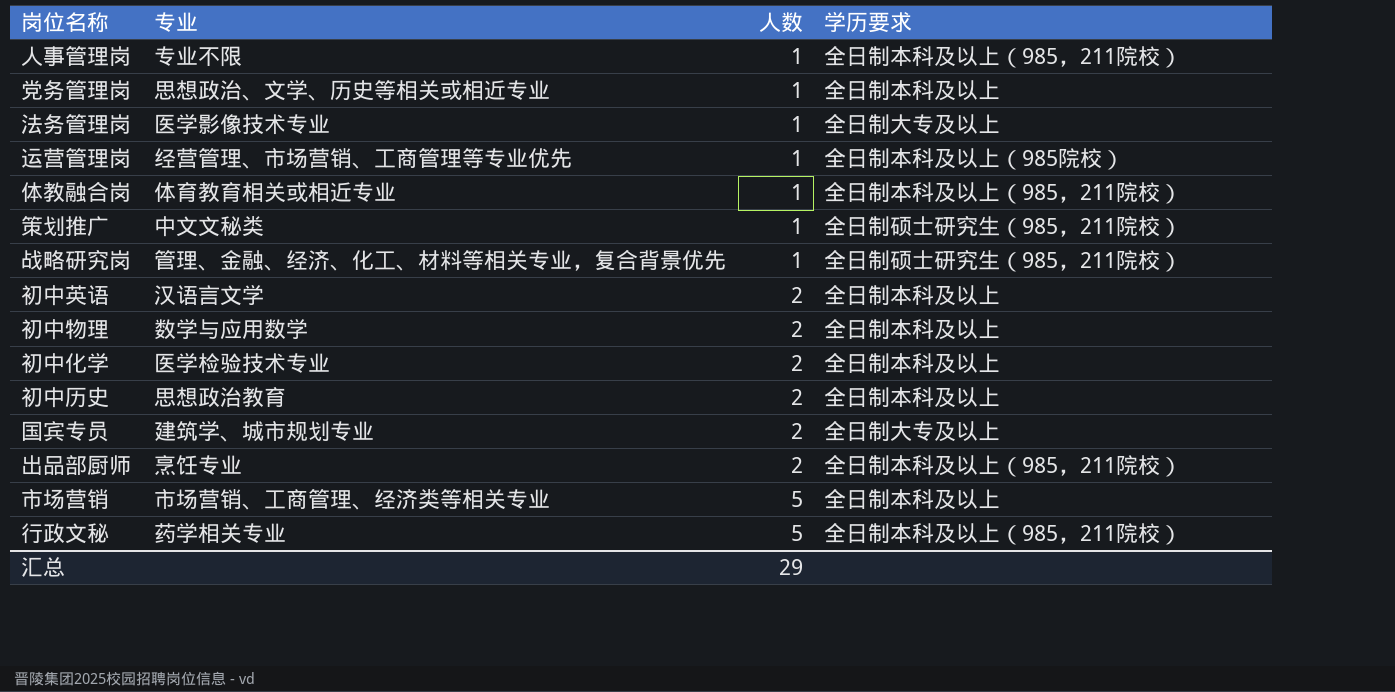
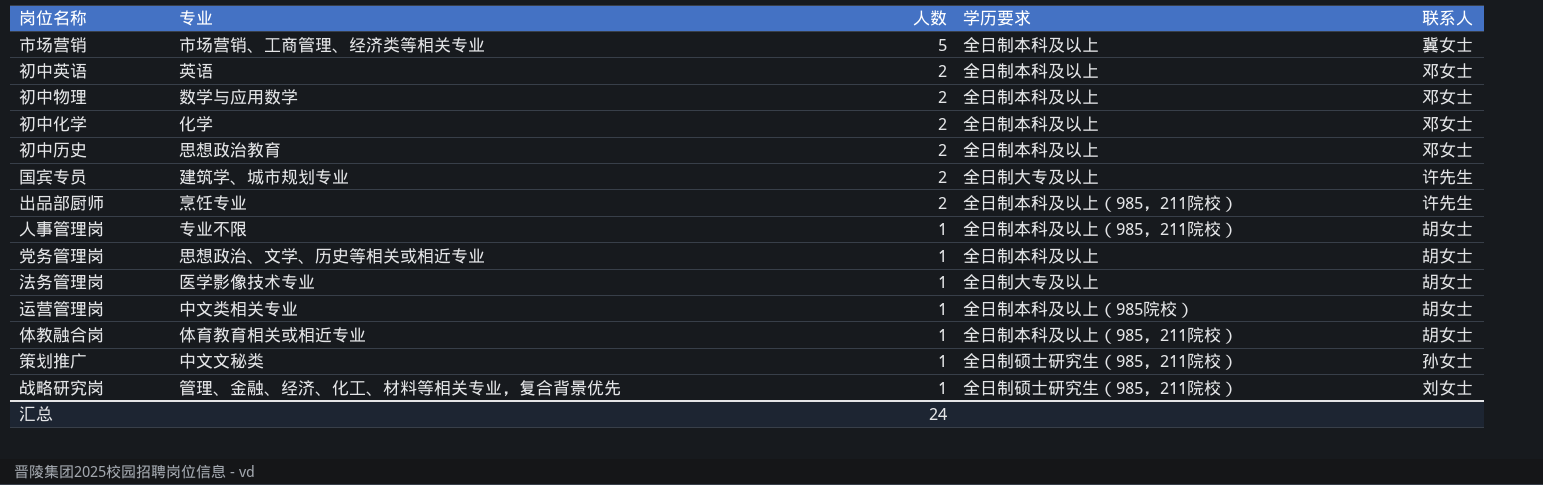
row order: 人数 ascending -> 人数 descending
column 联系人 | position: none -> 5
row 行政文秘: 药学相关专业 | 5 | 全日制本科及以上（985，211院校） -> none
初中英语 | 专业: 汉语言文学 -> 英语
初中化学 | 专业: 医学检验技术专业 -> 化学
运营管理岗 | 专业: 经营管理、市场营销、工商管理等专业优先 -> 中文类相关专业
汇总 | 人数: 29 -> 24

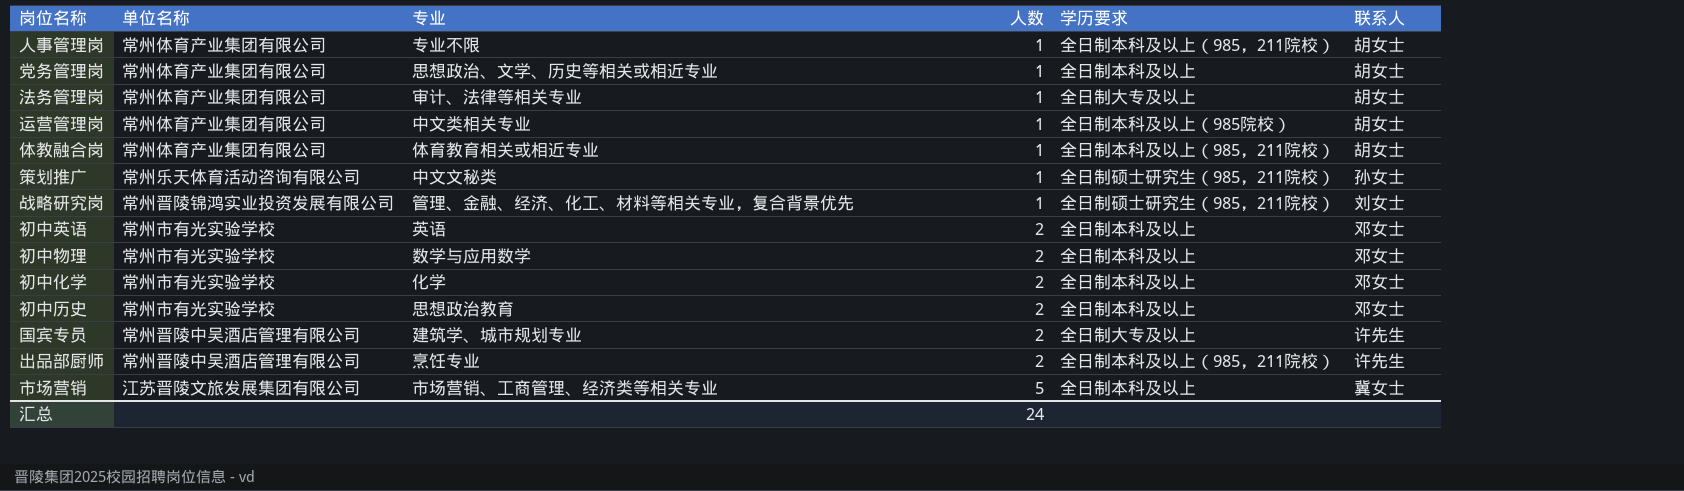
row order: 人数 descending -> 人数 ascending
column 单位名称 | position: none -> 2
法务管理岗 | 专业: 医学影像技术专业 -> 审计、法律等相关专业

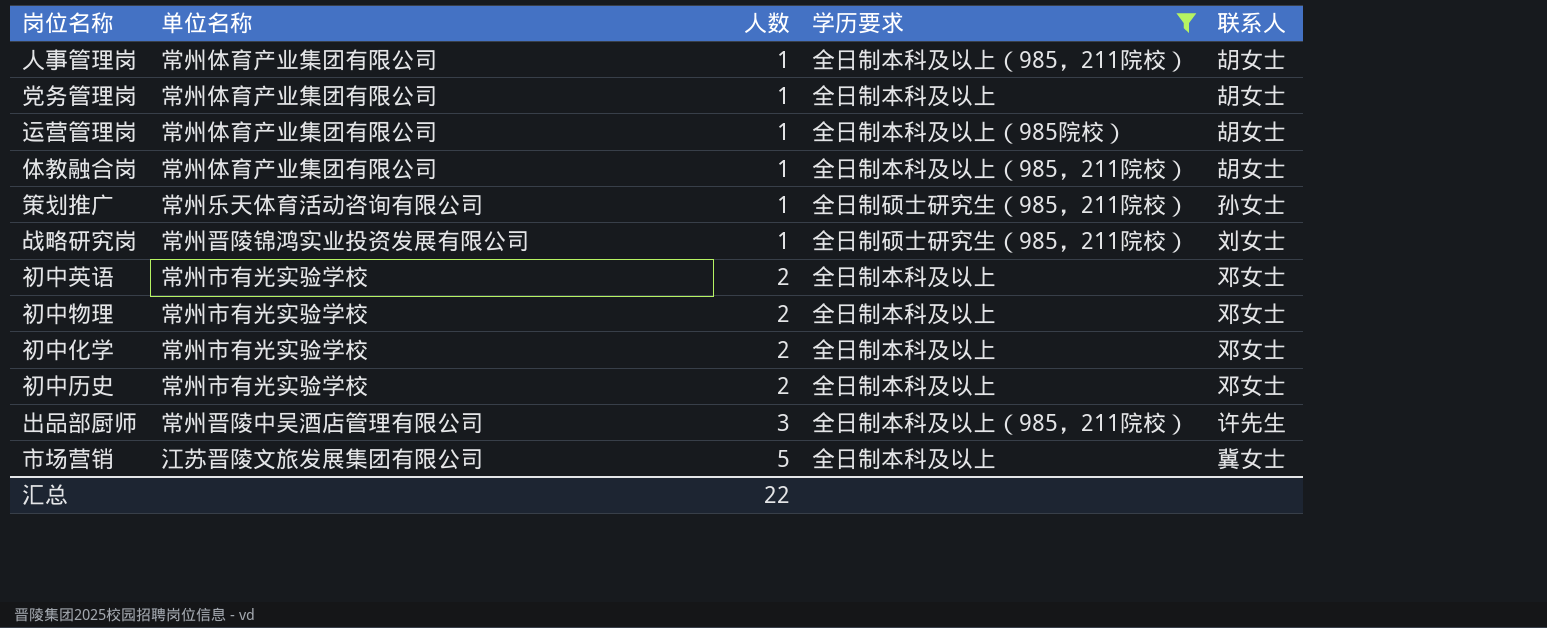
filter: none -> 学历要求 != 全日制大专及以上
column 专业 | position: 3 -> none
出品部厨师 | 人数: 2 -> 3
汇总 | 人数: 24 -> 22

